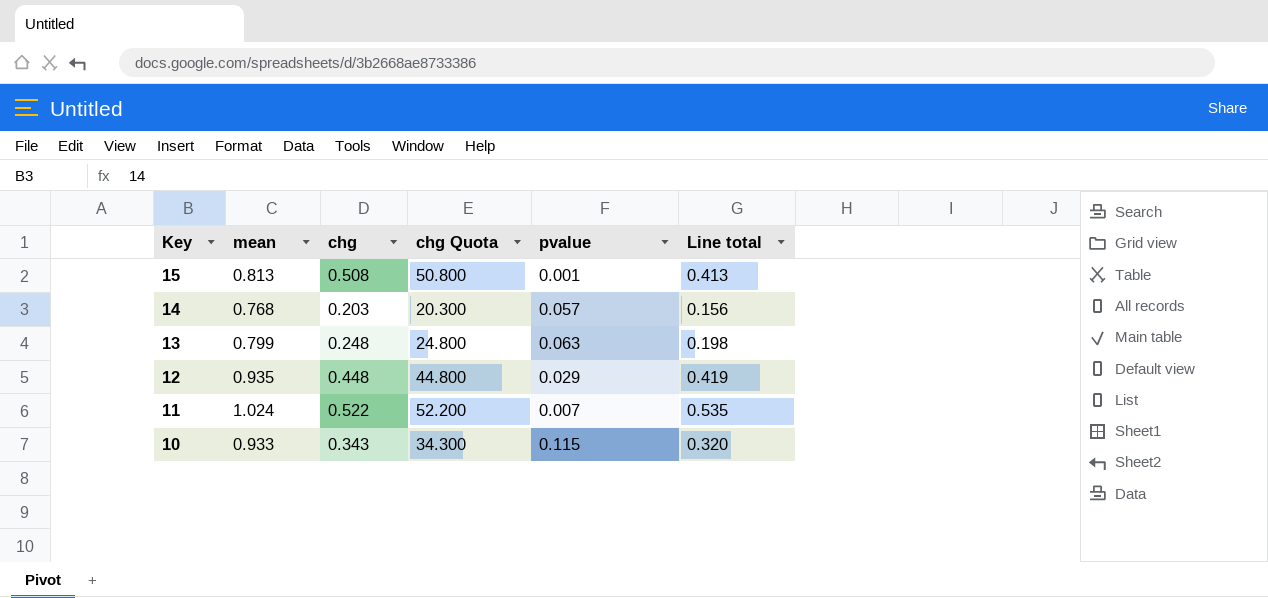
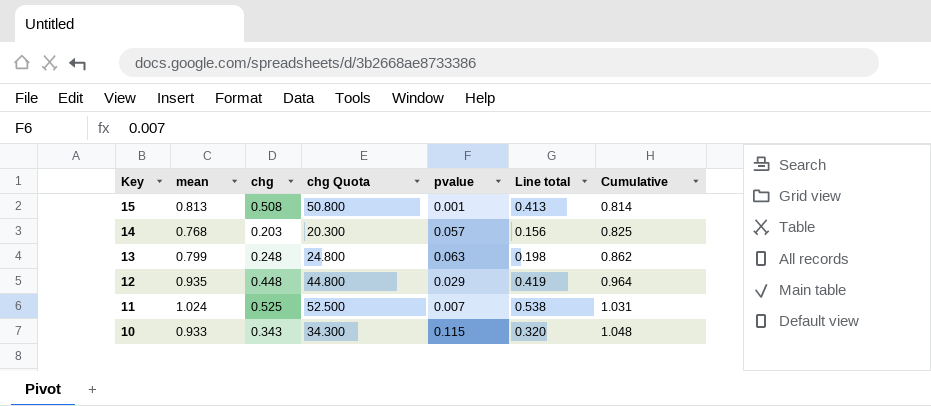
column Cumulative | formula: none -> [mean] + [pvalue]
11 | chg: 0.522 -> 0.525
11 | chg Quota: 52.200 -> 52.500
11 | Line total: 0.535 -> 0.538

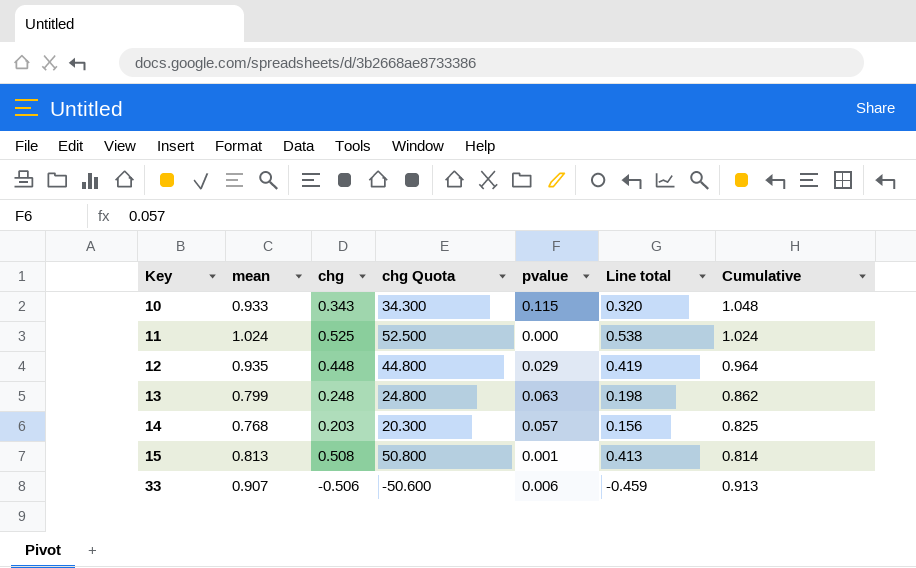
row order: Key descending -> Key ascending
11 | pvalue: 0.007 -> 0.000
11 | Cumulative: 1.031 -> 1.024
row 33: none -> 0.907 | -0.506 | -50.600 | 0.006 | -0.459 | 0.913

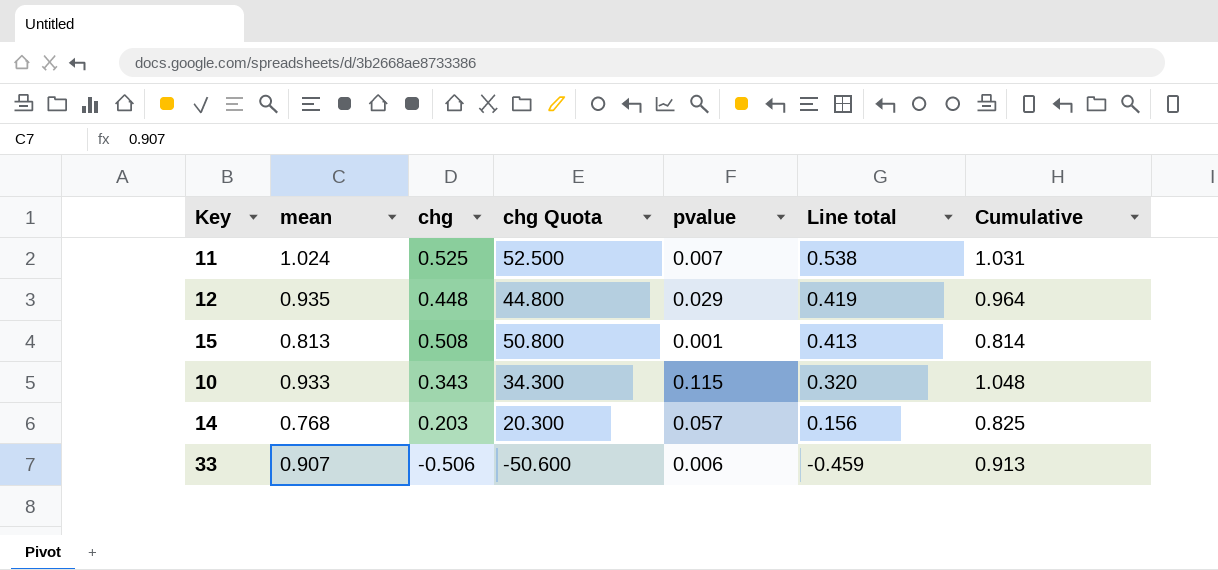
row order: Key ascending -> Line total descending
row 13: 0.799 | 0.248 | 24.800 | 0.063 | 0.198 | 0.862 -> none
11 | pvalue: 0.000 -> 0.007
11 | Cumulative: 1.024 -> 1.031

